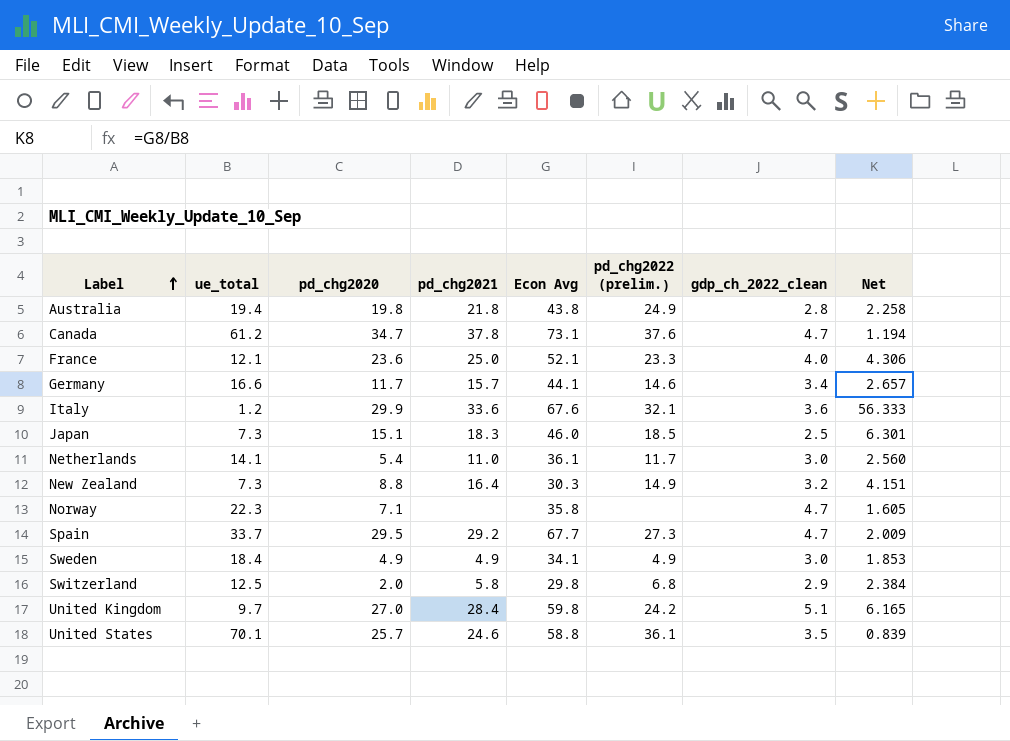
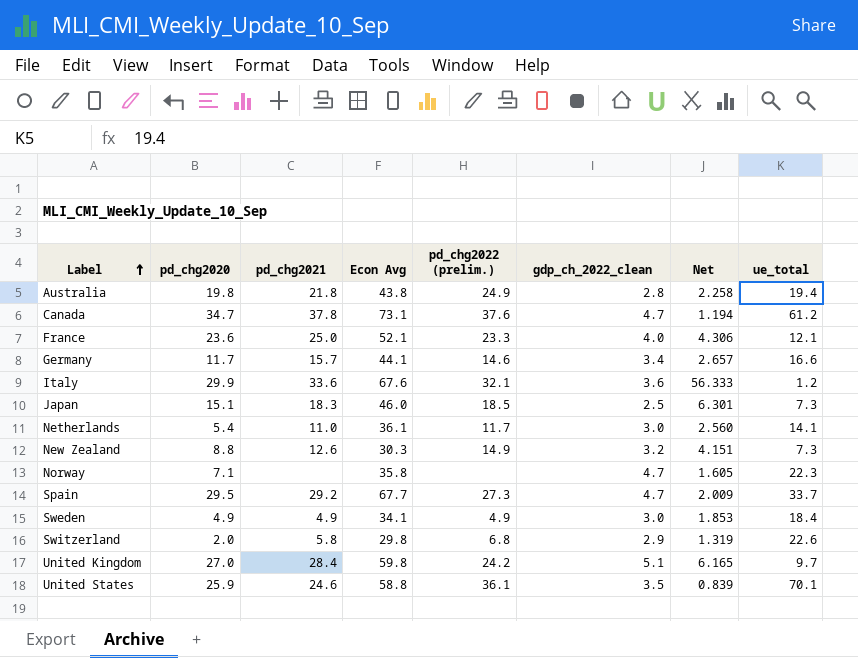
column ue_total | position: 2 -> 8
New Zealand | pd_chg2021: 16.4 -> 12.6
Switzerland | Net: 2.384 -> 1.319
Switzerland | ue_total: 12.5 -> 22.6
United States | pd_chg2020: 25.7 -> 25.9

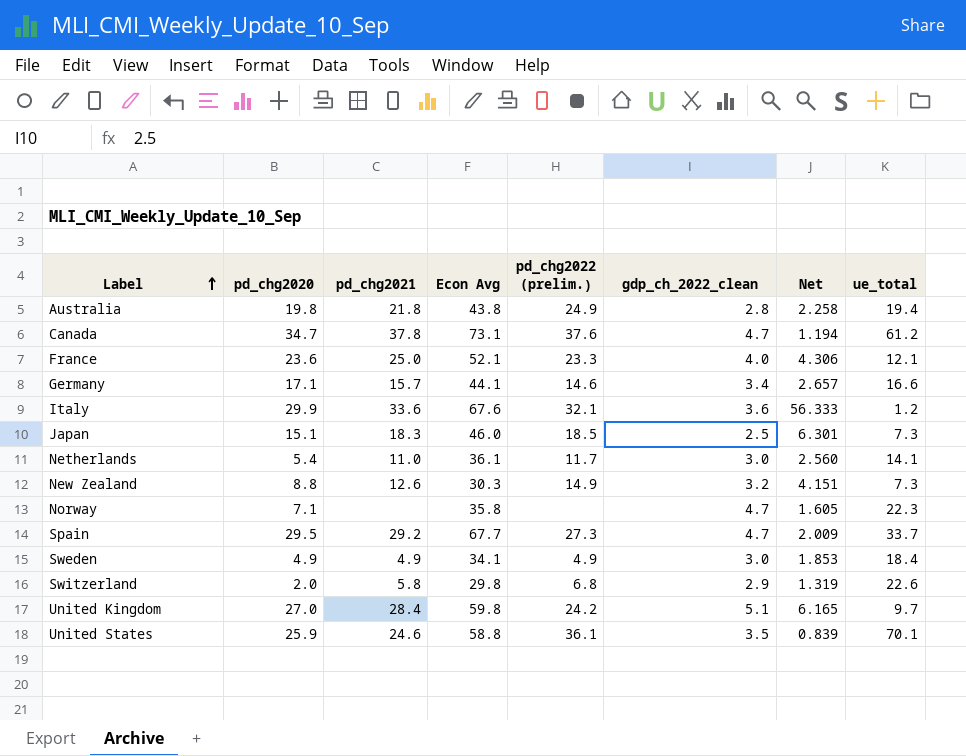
Germany | pd_chg2020: 11.7 -> 17.1

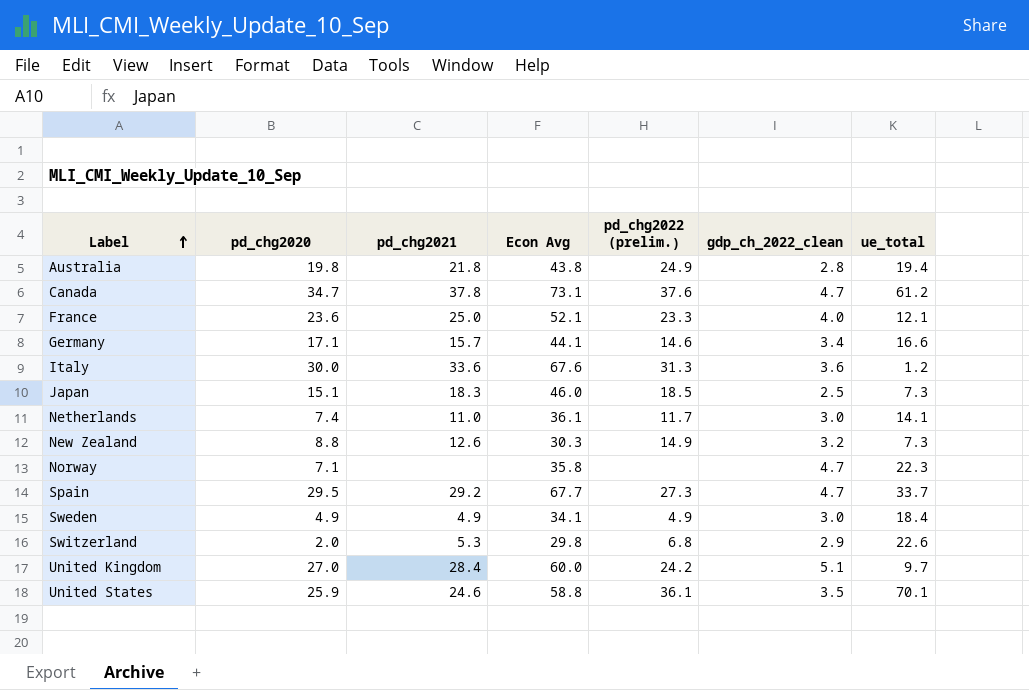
column Net | formula: [Econ Avg] / [ue_total] -> none
Italy | pd_chg2020: 29.9 -> 30.0
Italy | pd_chg2022 (prelim.): 32.1 -> 31.3
Netherlands | pd_chg2020: 5.4 -> 7.4
Switzerland | pd_chg2021: 5.8 -> 5.3
United Kingdom | Econ Avg: 59.8 -> 60.0

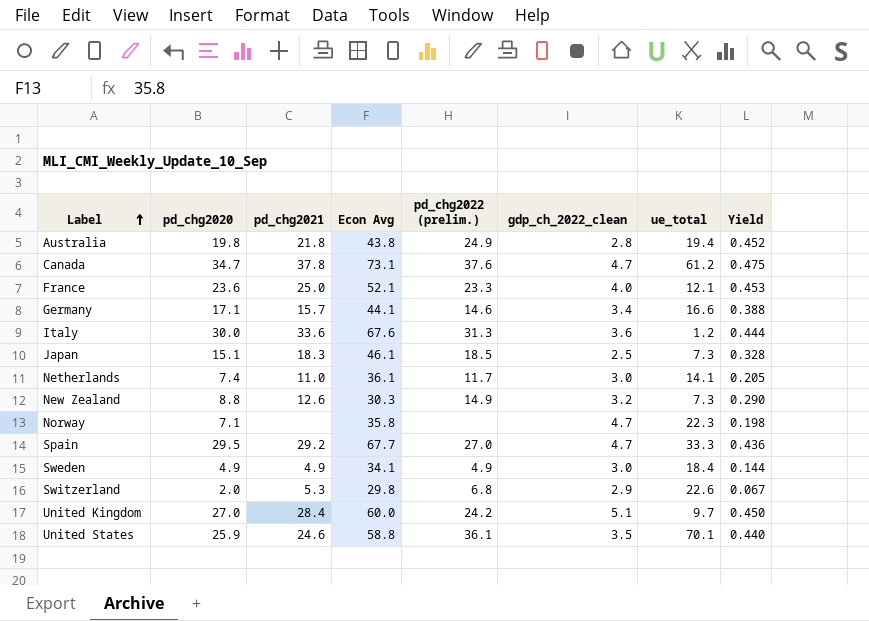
column Yield | formula: none -> [pd_chg2020] / [Econ Avg]
Japan | Econ Avg: 46.0 -> 46.1
Spain | pd_chg2022 (prelim.): 27.3 -> 27.0
Spain | ue_total: 33.7 -> 33.3

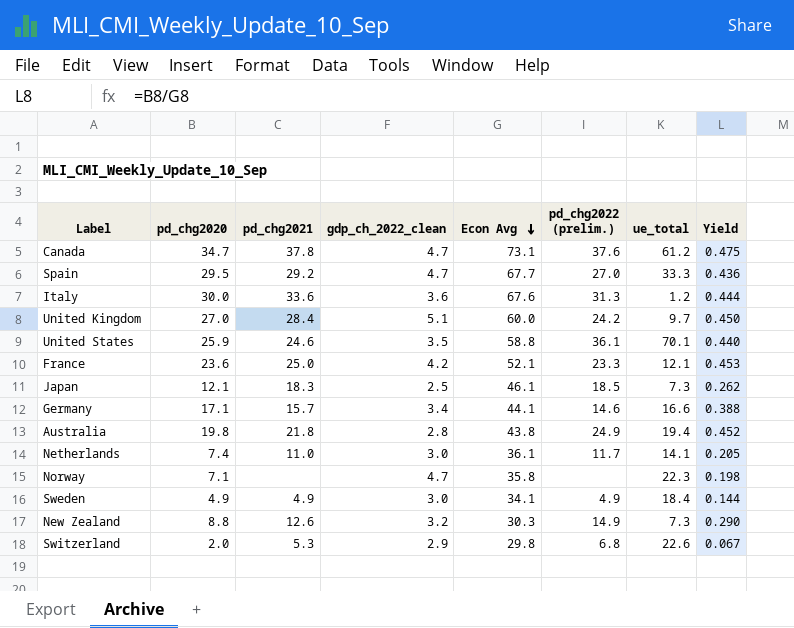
row order: Label ascending -> Econ Avg descending
column gdp_ch_2022_clean | position: 6 -> 4
France | gdp_ch_2022_clean: 4.0 -> 4.2
Japan | pd_chg2020: 15.1 -> 12.1
Japan | Yield: 0.328 -> 0.262

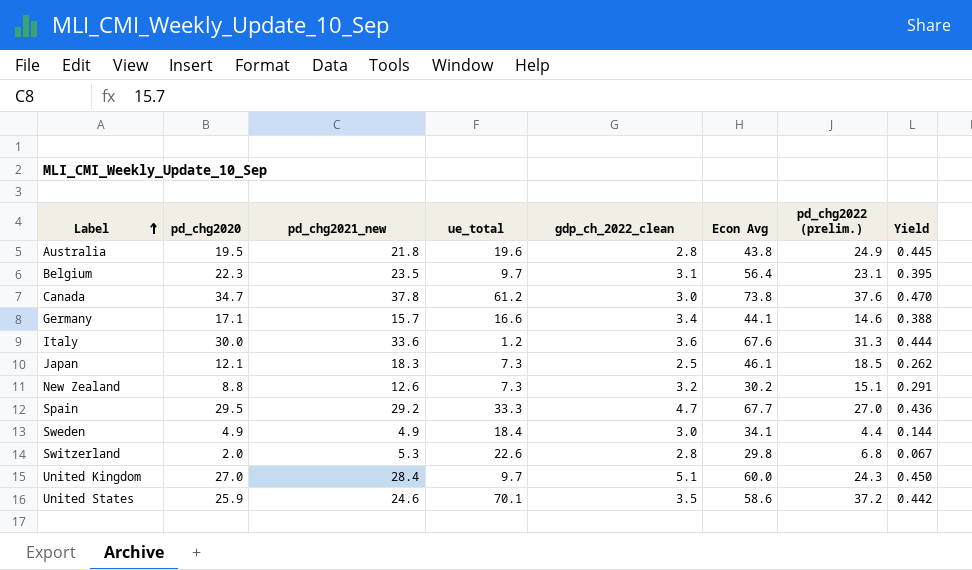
row order: Econ Avg descending -> Label ascending
column name: pd_chg2021 -> pd_chg2021_new
column ue_total | position: 7 -> 4
row France: 23.6 | 25.0 | 4.2 | 52.1 | 23.3 | 12.1 | 0.453 -> none
row Netherlands: 7.4 | 11.0 | 3.0 | 36.1 | 11.7 | 14.1 | 0.205 -> none
row Norway: 7.1 | none | 4.7 | 35.8 | none | 22.3 | 0.198 -> none
Australia | pd_chg2020: 19.8 -> 19.5
Australia | ue_total: 19.4 -> 19.6
Australia | Yield: 0.452 -> 0.445
row Belgium: none -> 22.3 | 23.5 | 9.7 | 3.1 | 56.4 | 23.1 | 0.395
Canada | gdp_ch_2022_clean: 4.7 -> 3.0
Canada | Econ Avg: 73.1 -> 73.8
Canada | Yield: 0.475 -> 0.470
New Zealand | Econ Avg: 30.3 -> 30.2
New Zealand | pd_chg2022 (prelim.): 14.9 -> 15.1
New Zealand | Yield: 0.290 -> 0.291
Sweden | pd_chg2022 (prelim.): 4.9 -> 4.4
Switzerland | gdp_ch_2022_clean: 2.9 -> 2.8
United Kingdom | pd_chg2022 (prelim.): 24.2 -> 24.3
United States | Econ Avg: 58.8 -> 58.6
United States | pd_chg2022 (prelim.): 36.1 -> 37.2
United States | Yield: 0.440 -> 0.442

